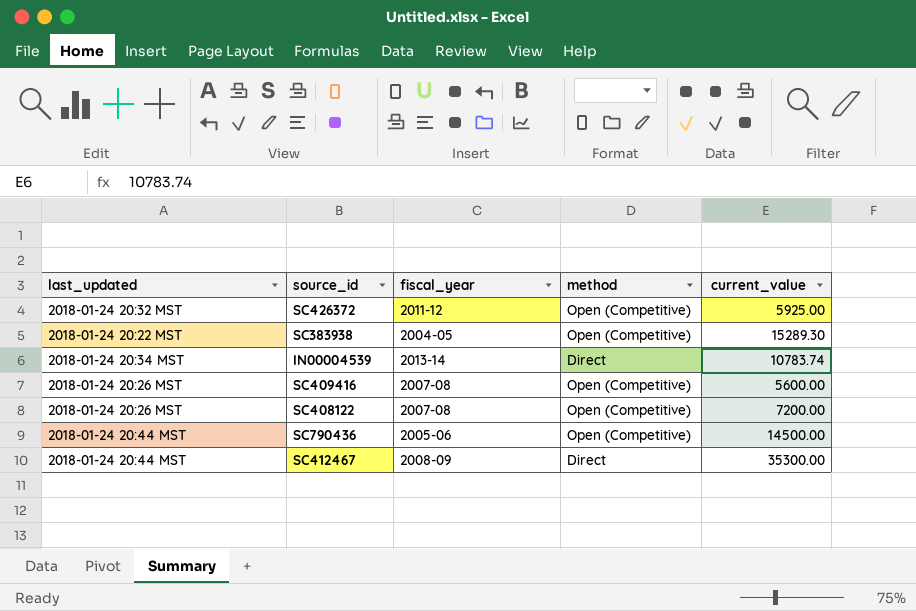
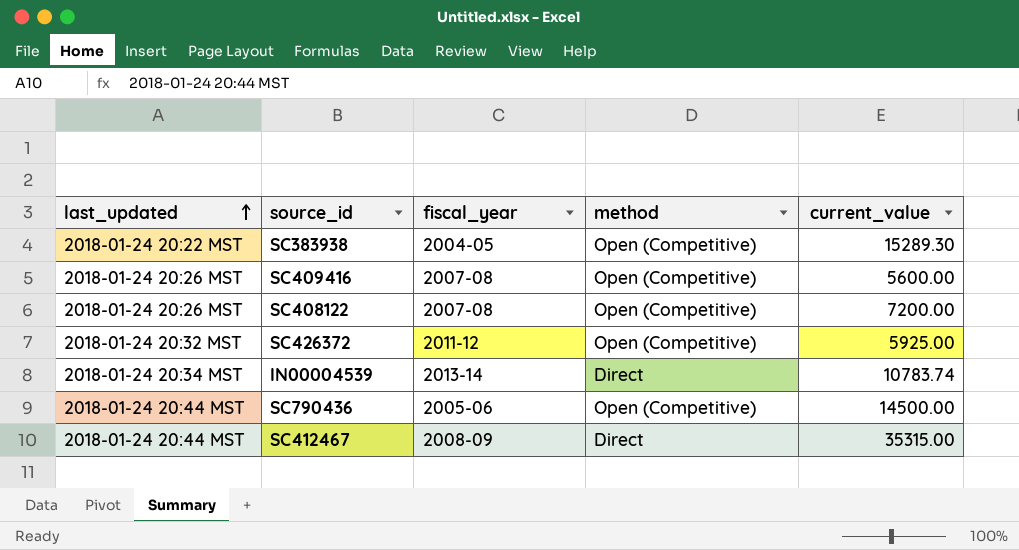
row order: none -> last_updated ascending
SC412467 | current_value: 35300.00 -> 35315.00

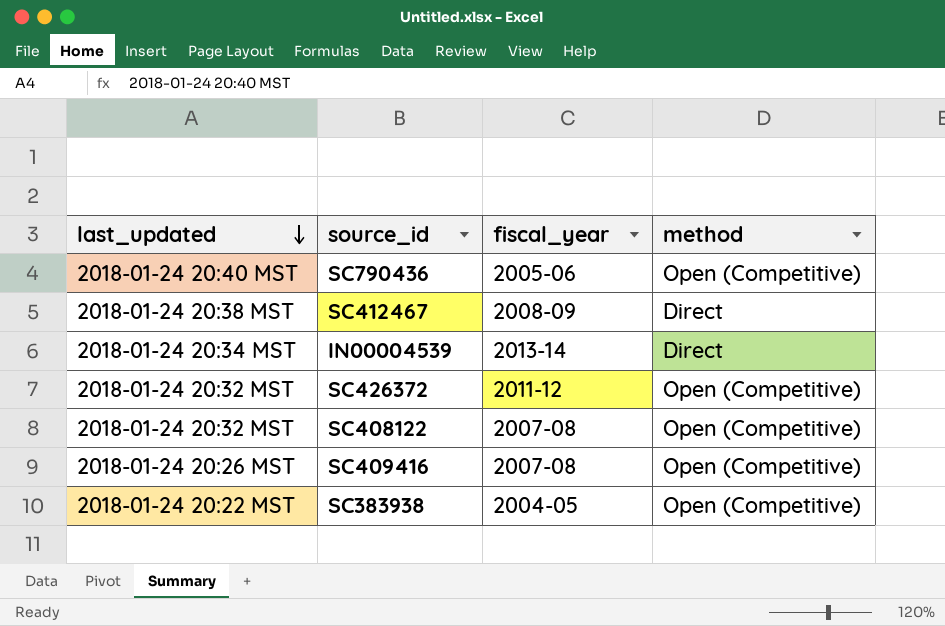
row order: last_updated ascending -> last_updated descending
column current_value | position: 5 -> none
SC790436 | last_updated: 2018-01-24 20:44 MST -> 2018-01-24 20:40 MST
SC412467 | last_updated: 2018-01-24 20:44 MST -> 2018-01-24 20:38 MST
SC408122 | last_updated: 2018-01-24 20:26 MST -> 2018-01-24 20:32 MST

